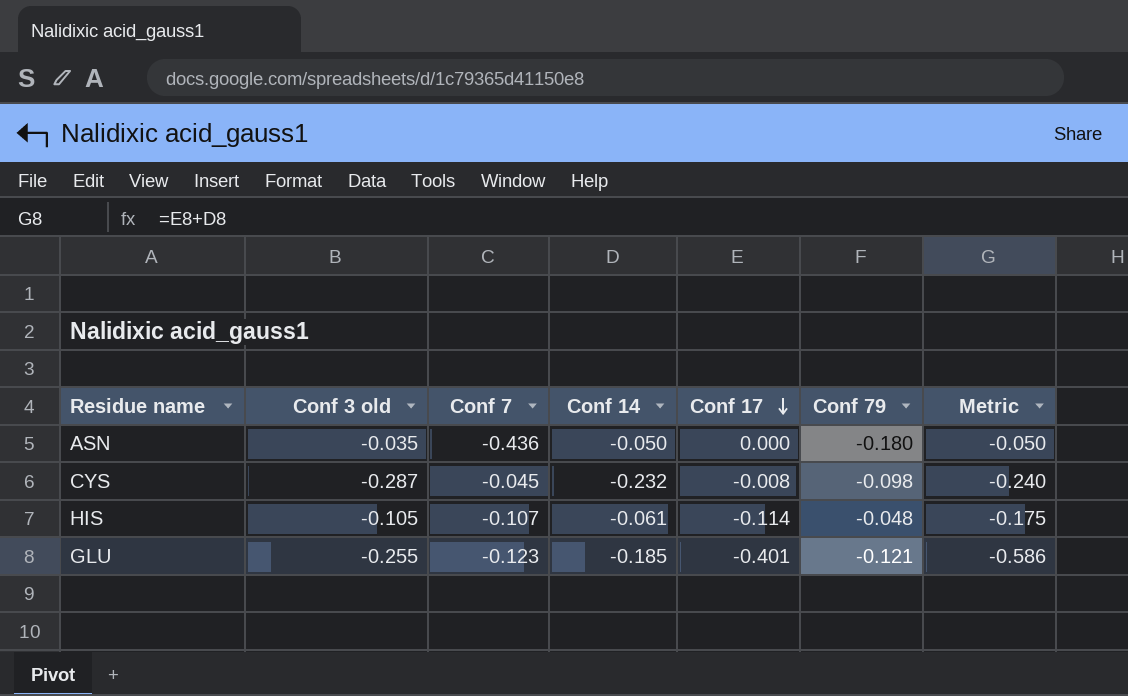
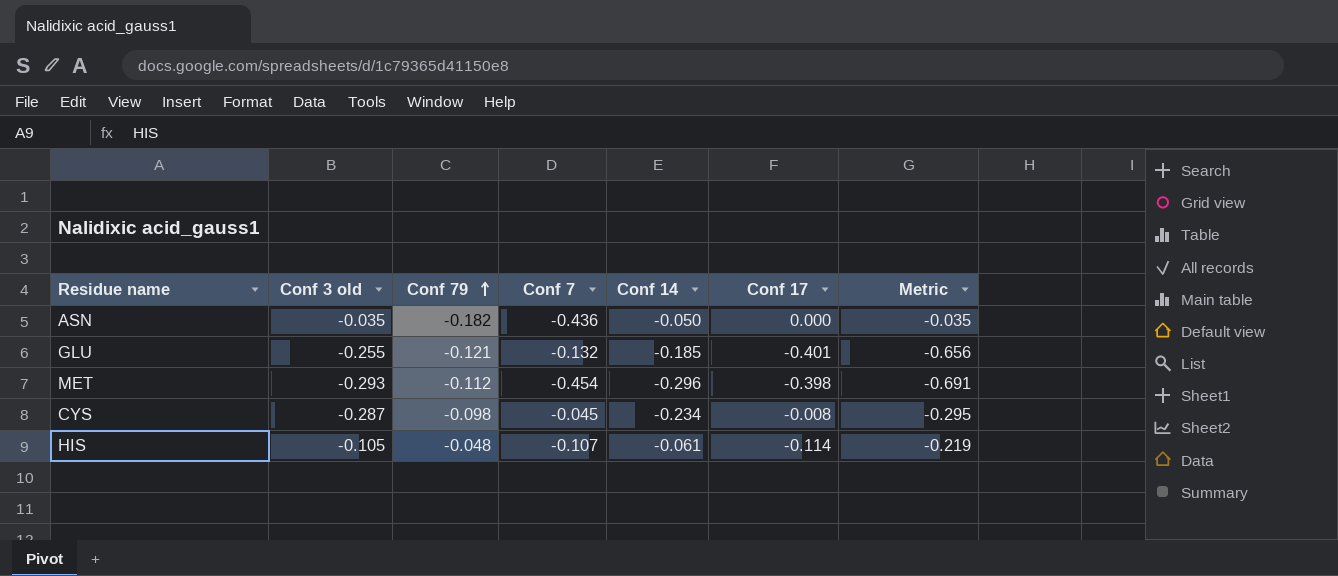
row order: Conf 17 descending -> Conf 79 ascending
column Conf 79 | position: 6 -> 3
column Metric | formula: [Conf 14] + [Conf 17] -> [Conf 3 old] + [Conf 17]
ASN | Conf 79: -0.180 -> -0.182
GLU | Conf 7: -0.123 -> -0.132
row MET: none -> -0.293 | -0.112 | -0.454 | -0.296 | -0.398 | -0.691
CYS | Conf 14: -0.232 -> -0.234

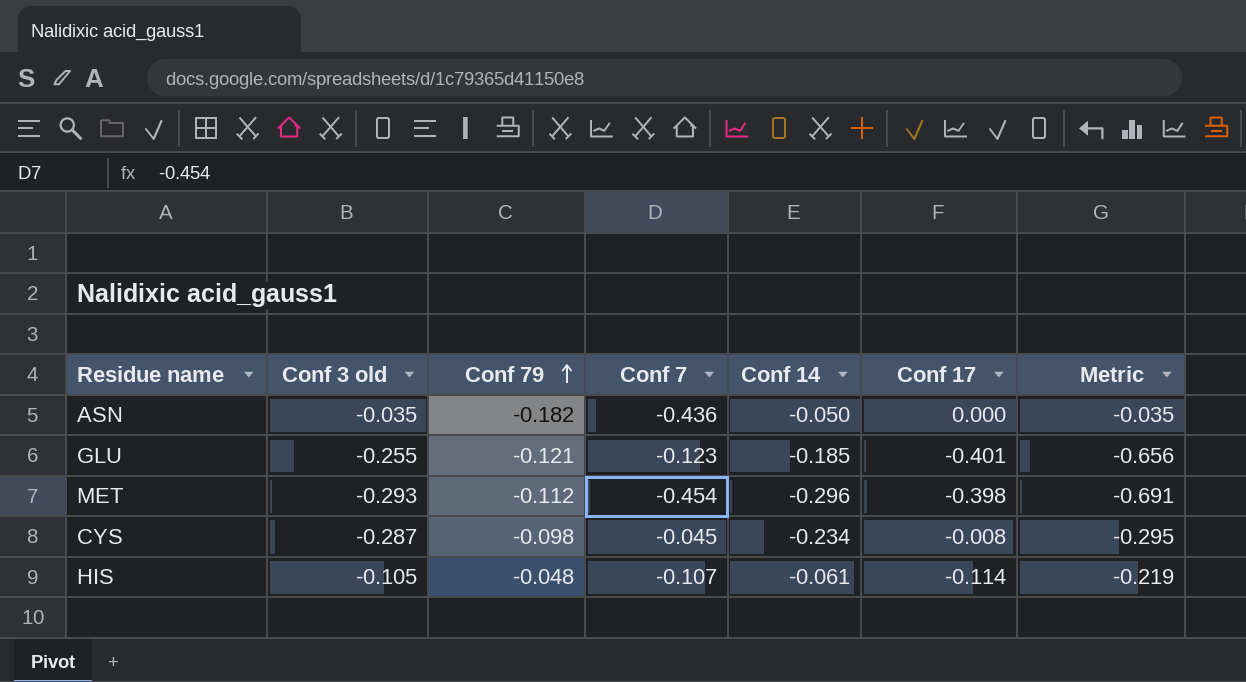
GLU | Conf 7: -0.132 -> -0.123

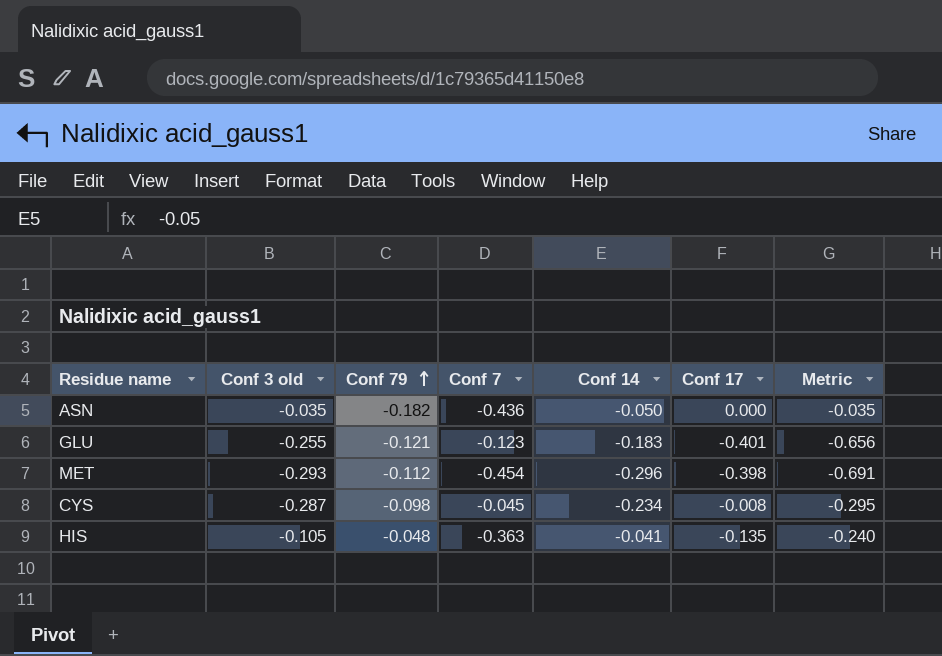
GLU | Conf 14: -0.185 -> -0.183
HIS | Conf 7: -0.107 -> -0.363
HIS | Conf 14: -0.061 -> -0.041
HIS | Conf 17: -0.114 -> -0.135
HIS | Metric: -0.219 -> -0.240

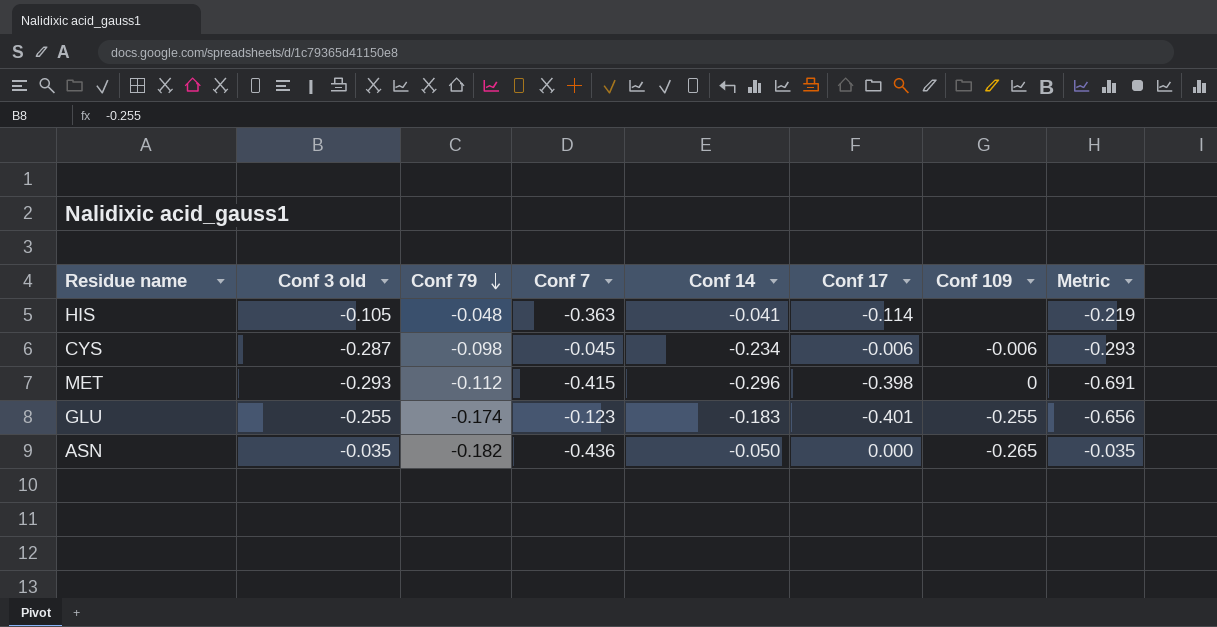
row order: Conf 79 ascending -> Conf 79 descending
column Conf 109 | position: none -> 7
HIS | Conf 17: -0.135 -> -0.114
HIS | Metric: -0.240 -> -0.219
CYS | Conf 17: -0.008 -> -0.006
CYS | Metric: -0.295 -> -0.293
MET | Conf 7: -0.454 -> -0.415
GLU | Conf 79: -0.121 -> -0.174

